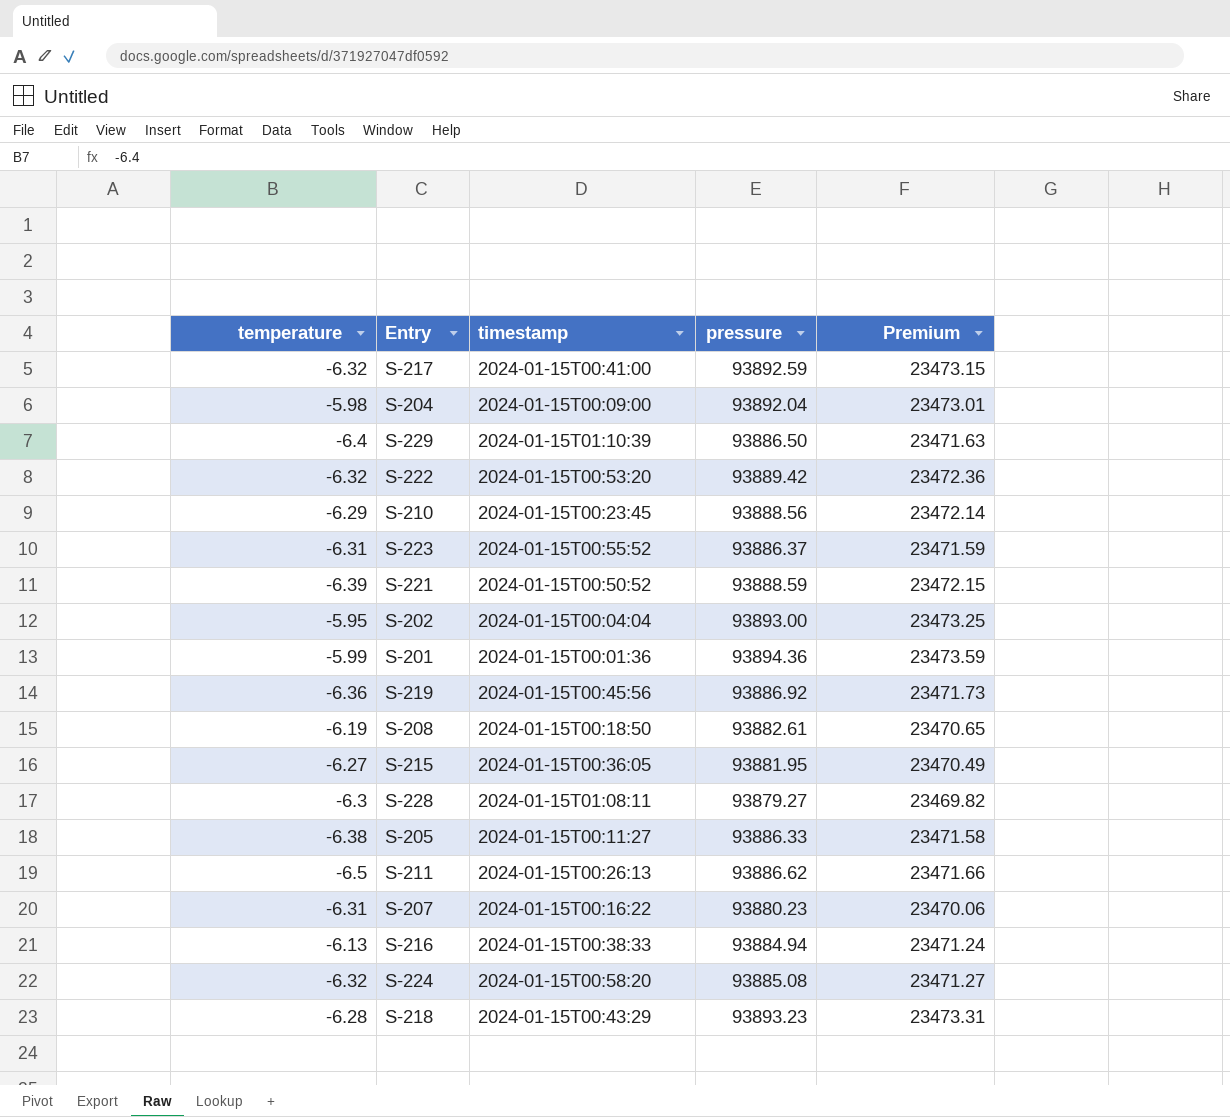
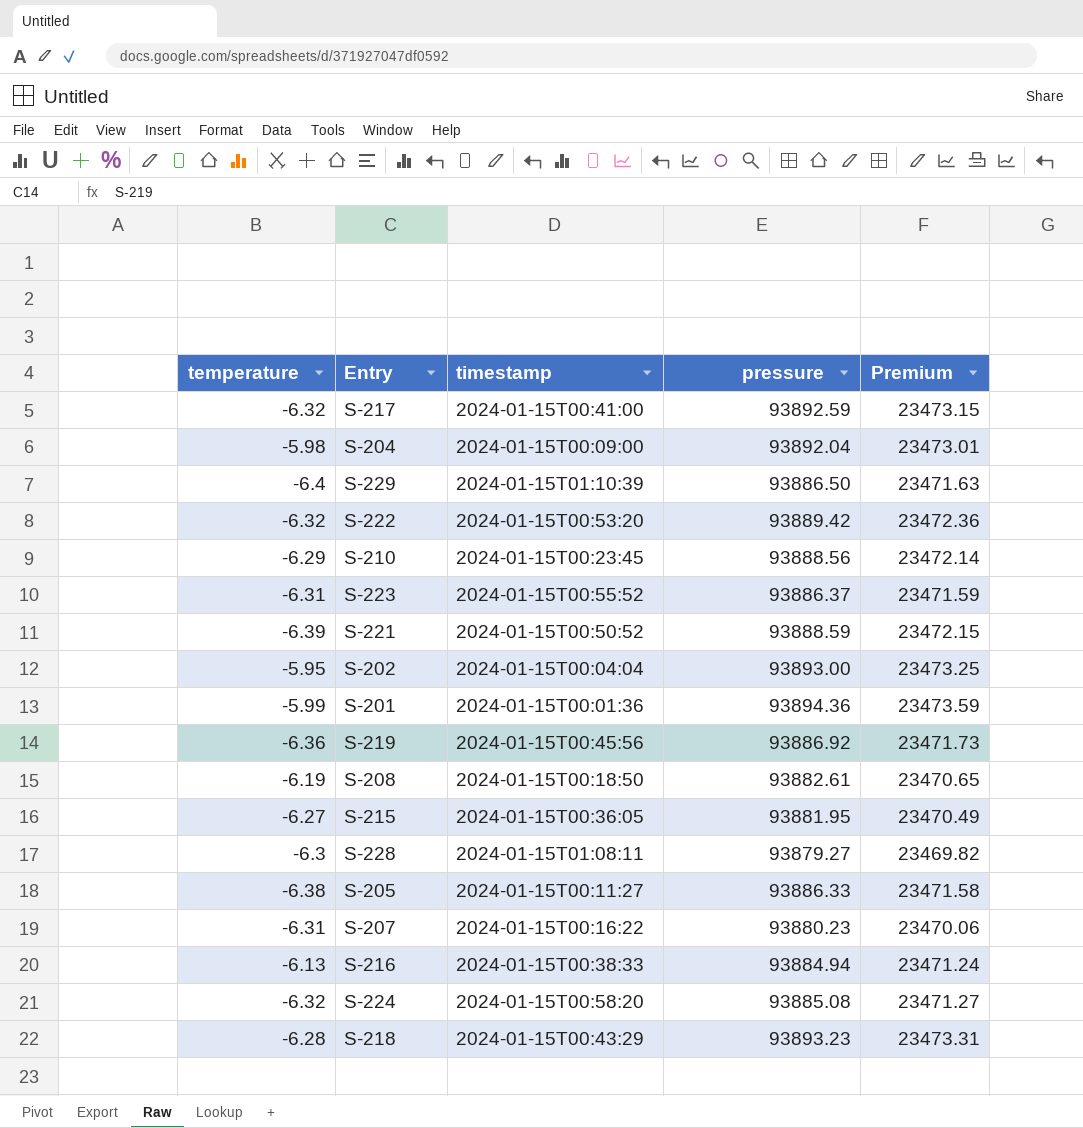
row S-211: -6.5 | 2024-01-15T00:26:13 | 93886.62 | 23471.66 -> none

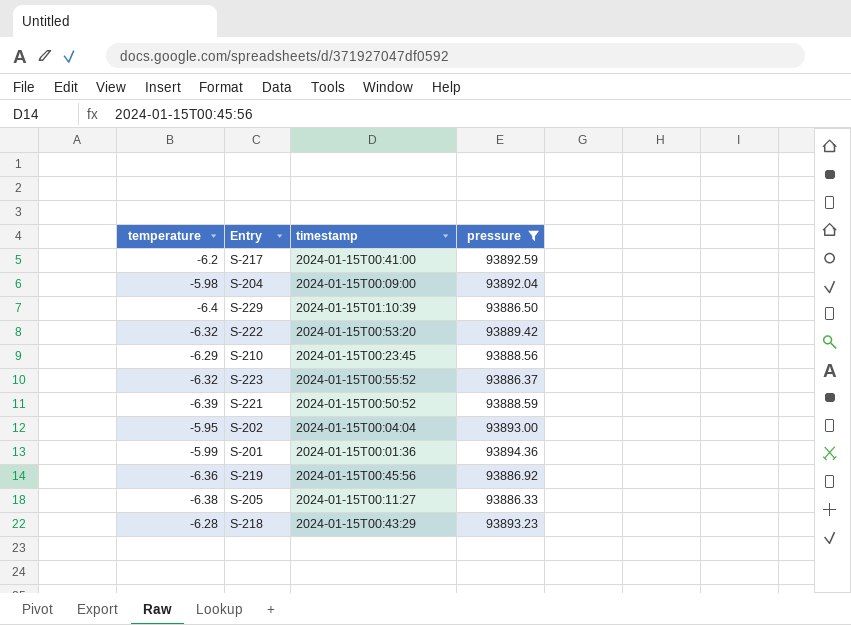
filter: none -> pressure >= 93886.33
column Premium | formula: [pressure] * 0.25 -> none
S-217 | temperature: -6.32 -> -6.2
S-223 | temperature: -6.31 -> -6.32

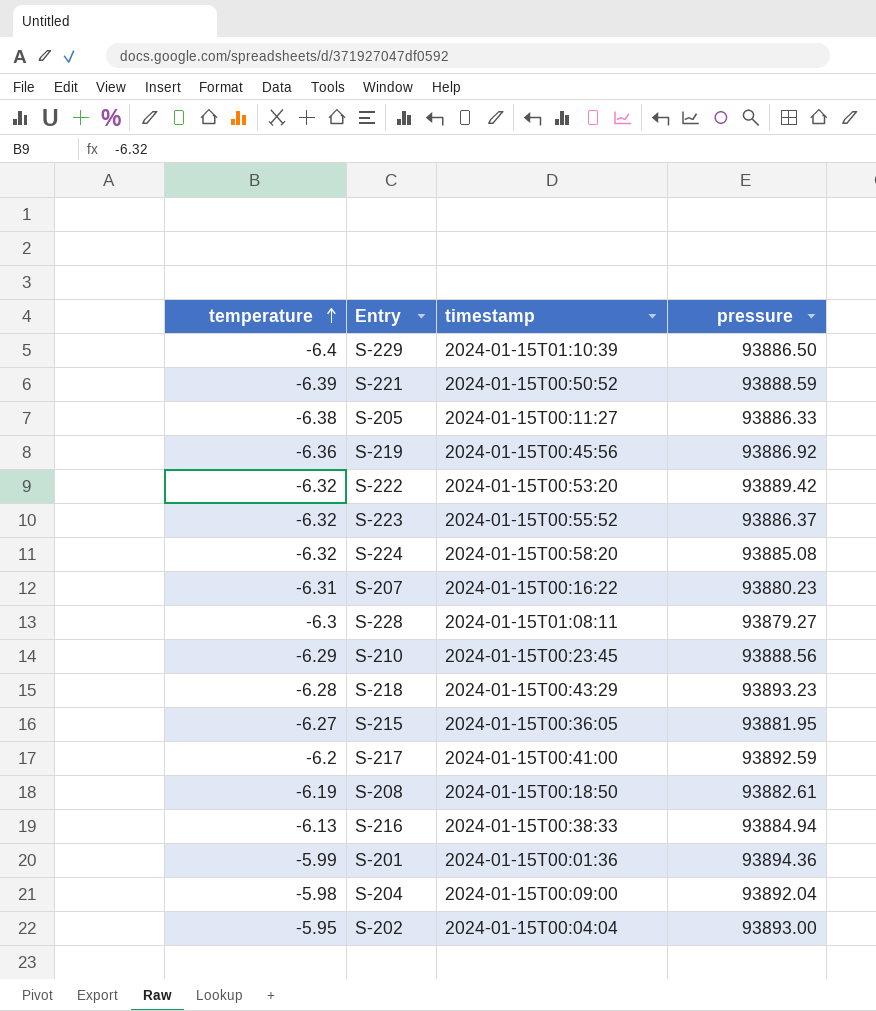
filter: pressure >= 93886.33 -> none
row order: none -> temperature ascending

